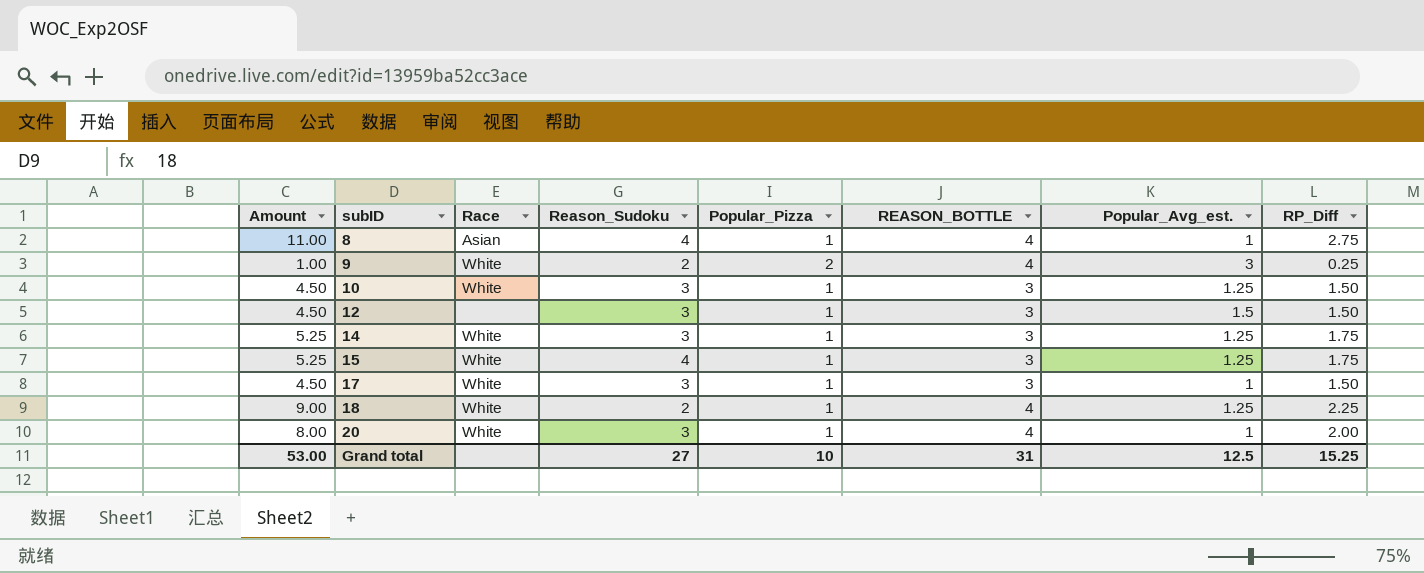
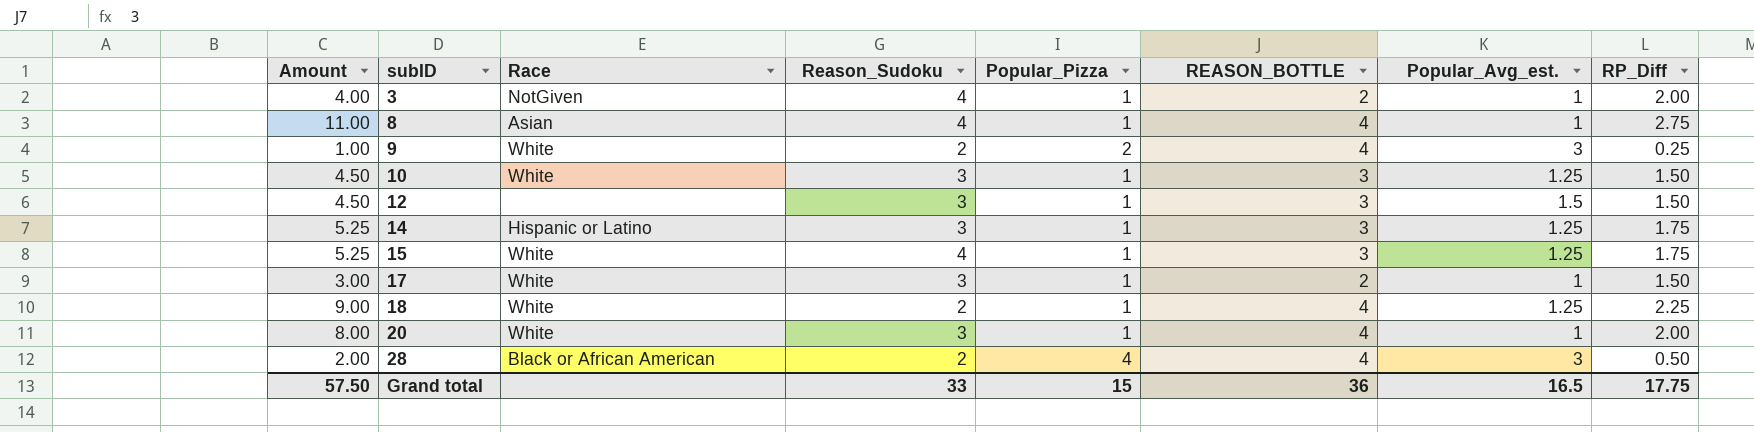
row 3: none -> 4.00 | NotGiven | 4 | 1 | 2 | 1 | 2.00
14 | Race: White -> Hispanic or Latino
17 | Amount: 4.50 -> 3.00
17 | REASON_BOTTLE: 3 -> 2
row 28: none -> 2.00 | Black or African American | 2 | 4 | 4 | 3 | 0.50
Grand total | Amount: 53.00 -> 57.50
Grand total | Reason_Sudoku: 27 -> 33
Grand total | Popular_Pizza: 10 -> 15
Grand total | REASON_BOTTLE: 31 -> 36
Grand total | Popular_Avg_est.: 12.5 -> 16.5
Grand total | RP_Diff: 15.25 -> 17.75

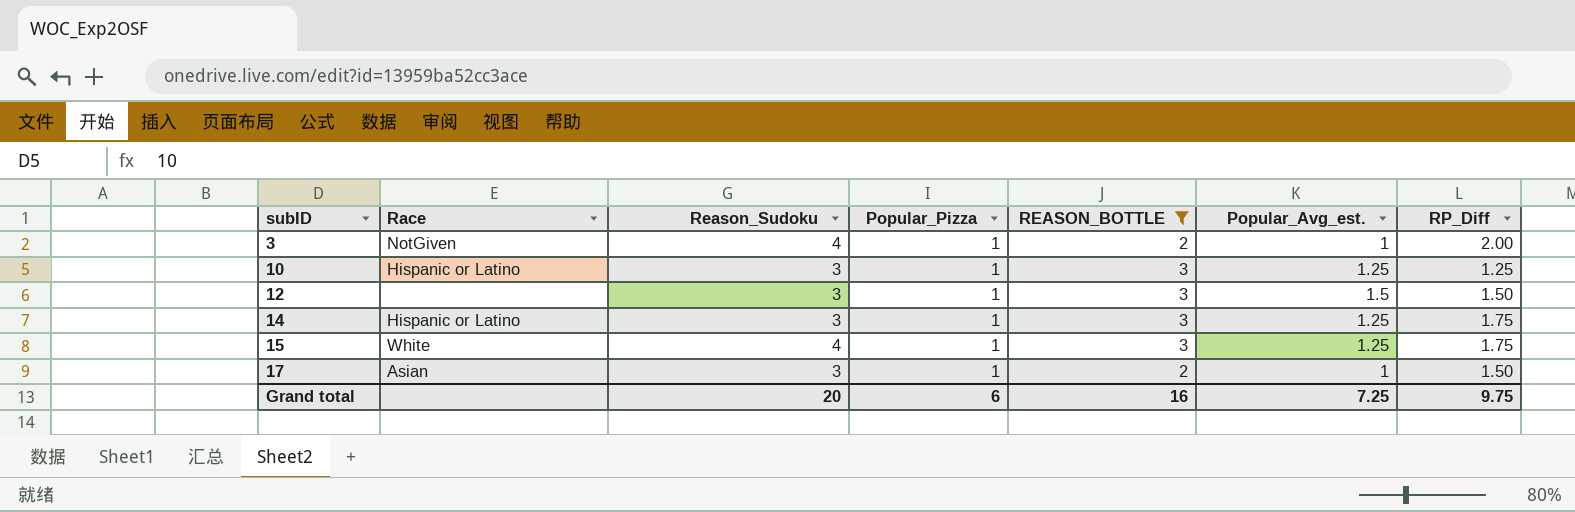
filter: none -> REASON_BOTTLE != 4
column Amount | formula: [REASON_BOTTLE] * [RP_Diff] -> none
10 | Race: White -> Hispanic or Latino
10 | RP_Diff: 1.50 -> 1.25
17 | Race: White -> Asian
Grand total | Reason_Sudoku: 33 -> 20
Grand total | Popular_Pizza: 15 -> 6
Grand total | REASON_BOTTLE: 36 -> 16
Grand total | Popular_Avg_est.: 16.5 -> 7.25
Grand total | RP_Diff: 17.75 -> 9.75

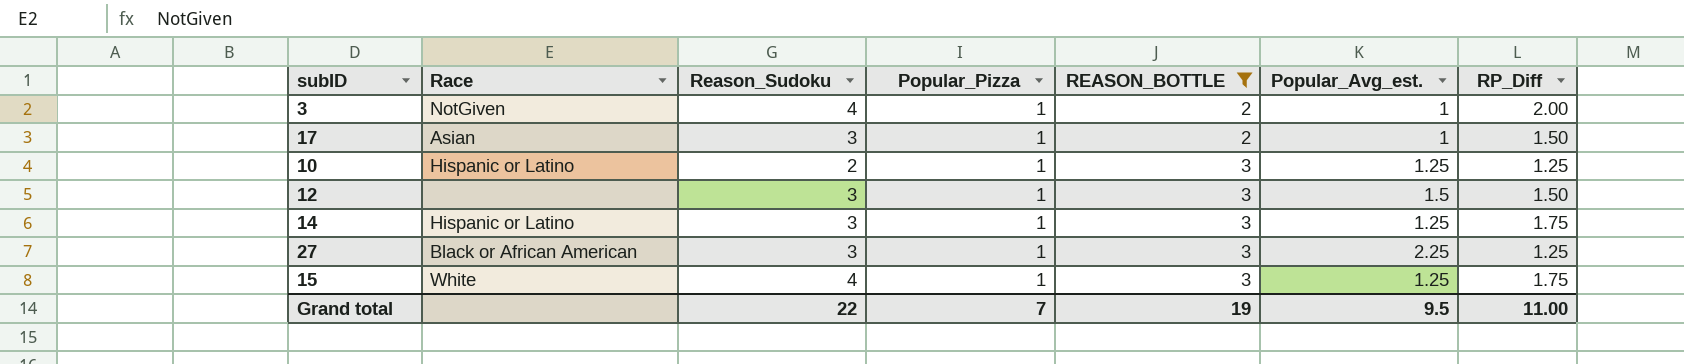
row order: subID ascending -> REASON_BOTTLE ascending
10 | Reason_Sudoku: 3 -> 2
row 27: none -> Black or African American | 3 | 1 | 3 | 2.25 | 1.25
Grand total | Reason_Sudoku: 20 -> 22
Grand total | Popular_Pizza: 6 -> 7
Grand total | REASON_BOTTLE: 16 -> 19
Grand total | Popular_Avg_est.: 7.25 -> 9.5
Grand total | RP_Diff: 9.75 -> 11.00

